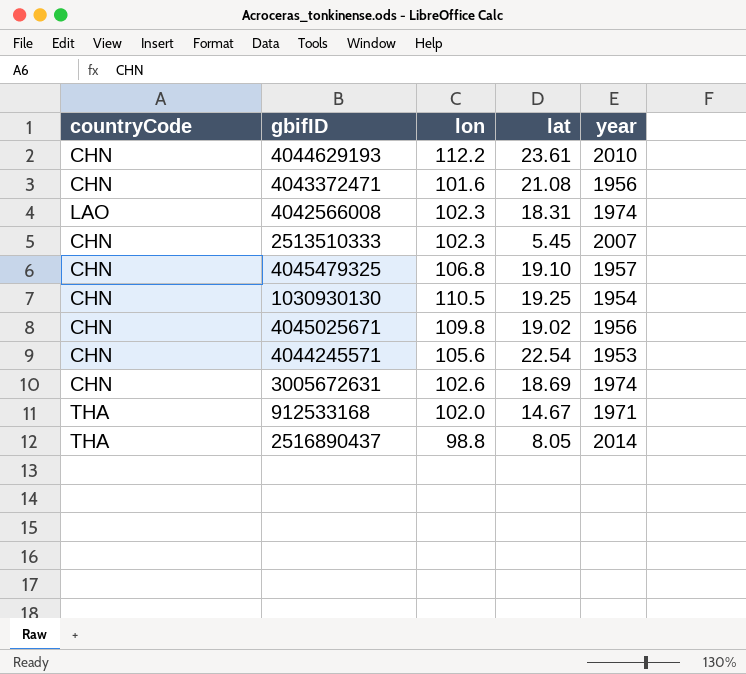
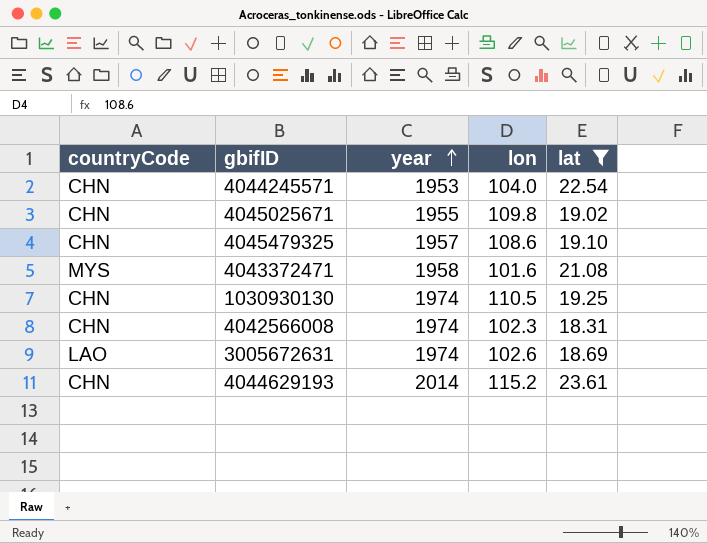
filter: none -> lat >= 18.31
row order: none -> year ascending
column year | position: 5 -> 3
4044245571 | lon: 105.6 -> 104.0
4045025671 | year: 1956 -> 1955
4045479325 | lon: 106.8 -> 108.6
4043372471 | countryCode: CHN -> MYS
4043372471 | year: 1956 -> 1958
1030930130 | year: 1954 -> 1974
4042566008 | countryCode: LAO -> CHN
3005672631 | countryCode: CHN -> LAO
4044629193 | year: 2010 -> 2014
4044629193 | lon: 112.2 -> 115.2

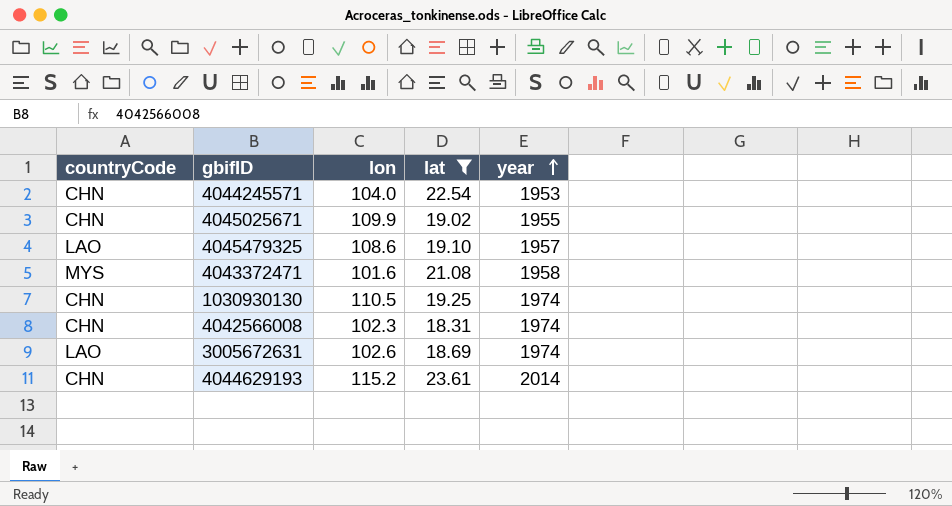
column year | position: 3 -> 5
4045025671 | lon: 109.8 -> 109.9
4045479325 | countryCode: CHN -> LAO

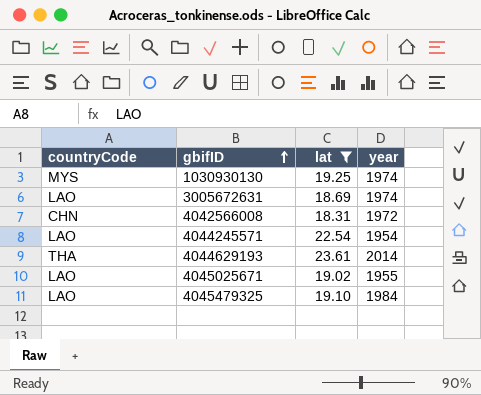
row order: year ascending -> gbifID ascending
column lon | position: 3 -> none
row 4043372471: MYS | 101.6 | 21.08 | 1958 -> none
1030930130 | countryCode: CHN -> MYS
4042566008 | year: 1974 -> 1972
4044245571 | countryCode: CHN -> LAO
4044245571 | year: 1953 -> 1954
4044629193 | countryCode: CHN -> THA
4045025671 | countryCode: CHN -> LAO
4045479325 | year: 1957 -> 1984

